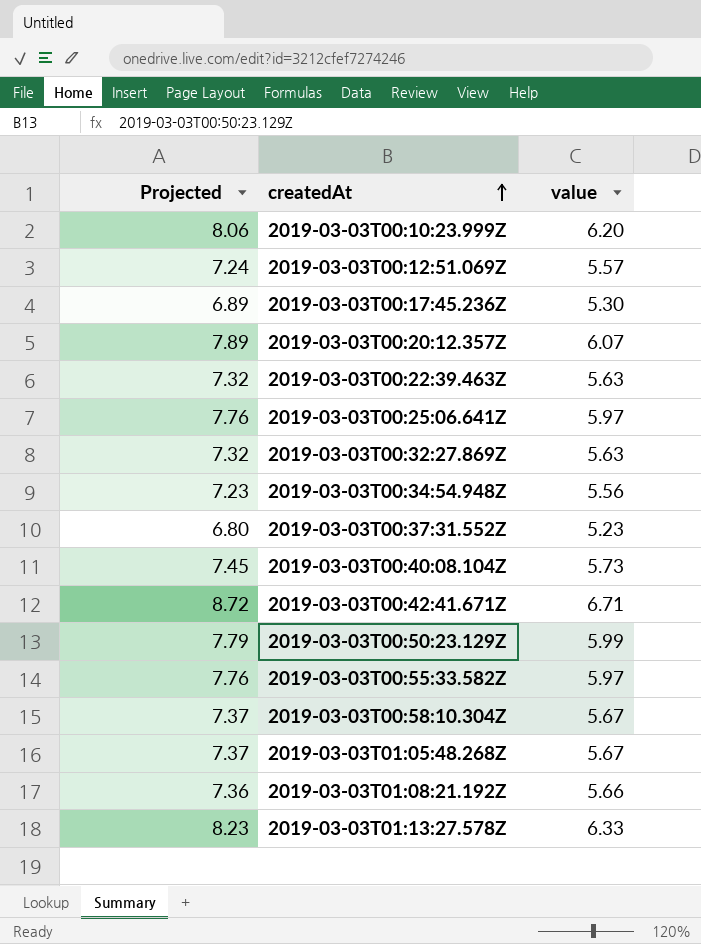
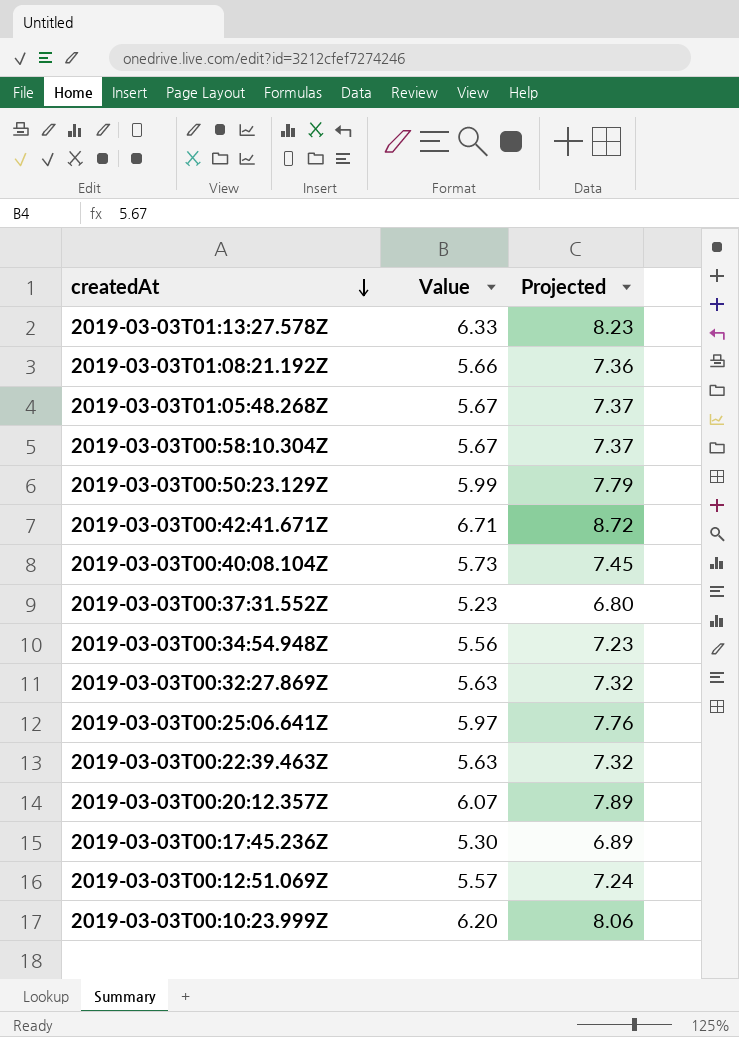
row order: createdAt ascending -> createdAt descending
column name: value -> Value
column Projected | position: 1 -> 3
row 2019-03-03T00:55:33.582Z: 7.76 | 5.97 -> none

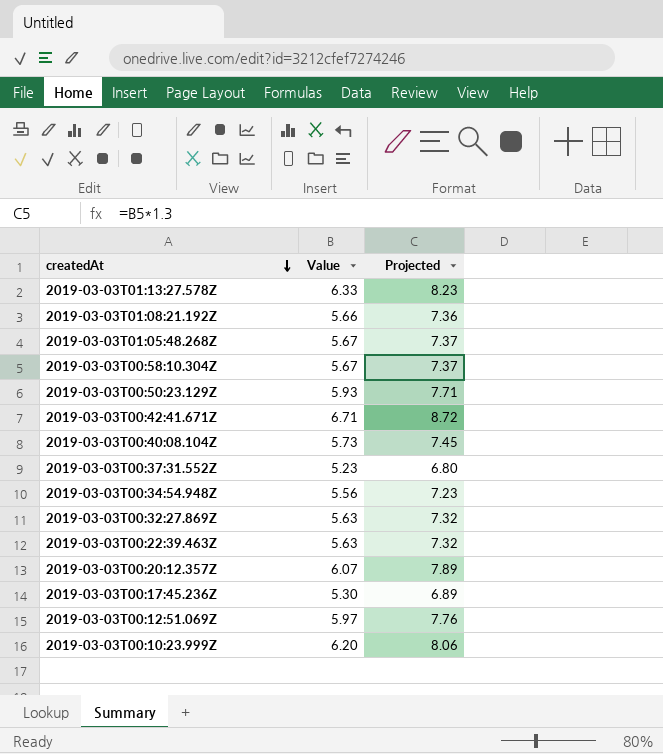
row 2019-03-03T00:25:06.641Z: 5.97 | 7.76 -> none
2019-03-03T00:50:23.129Z | Value: 5.99 -> 5.93
2019-03-03T00:50:23.129Z | Projected: 7.79 -> 7.71
2019-03-03T00:12:51.069Z | Value: 5.57 -> 5.97
2019-03-03T00:12:51.069Z | Projected: 7.24 -> 7.76

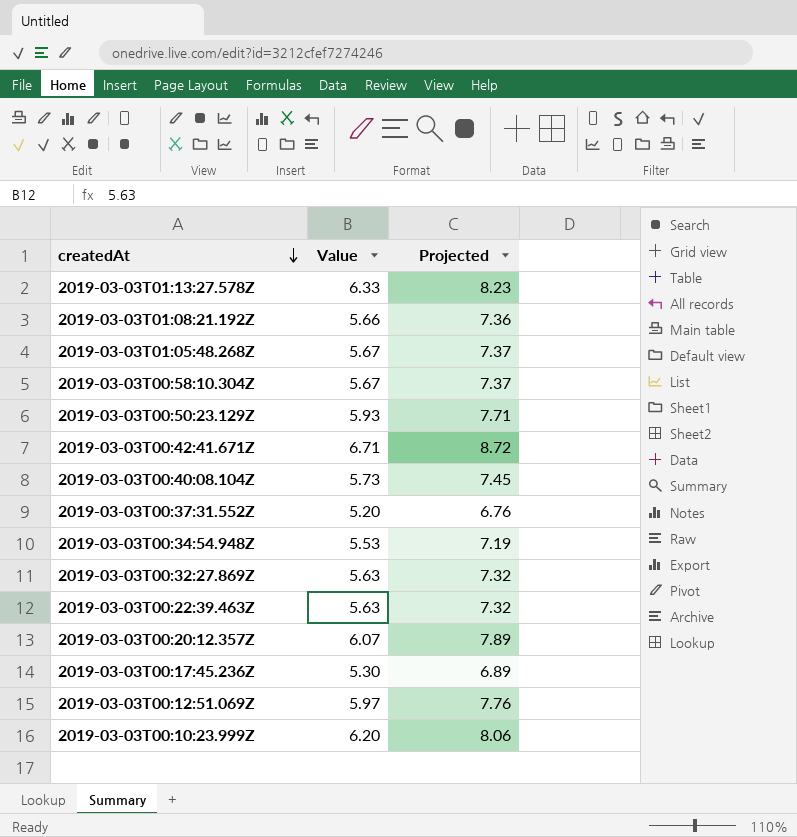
2019-03-03T00:37:31.552Z | Value: 5.23 -> 5.20
2019-03-03T00:37:31.552Z | Projected: 6.80 -> 6.76
2019-03-03T00:34:54.948Z | Value: 5.56 -> 5.53
2019-03-03T00:34:54.948Z | Projected: 7.23 -> 7.19

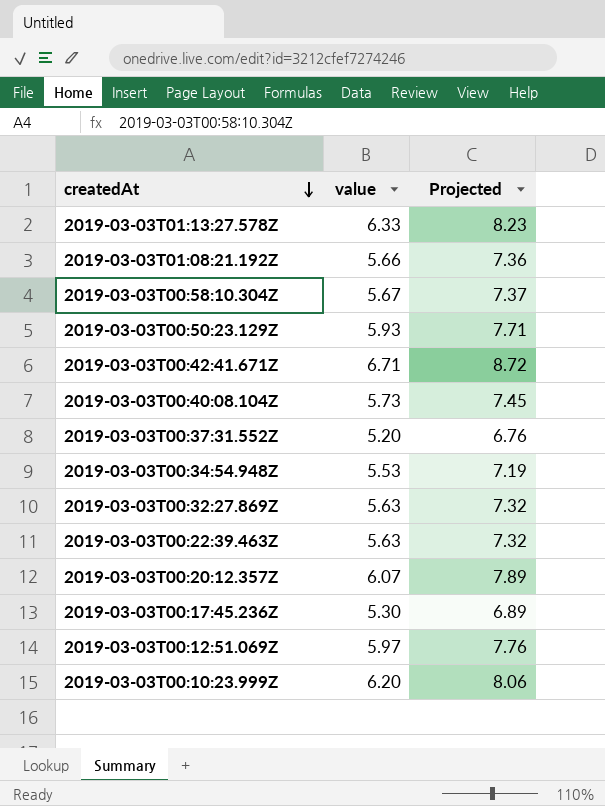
column name: Value -> value
row 2019-03-03T01:05:48.268Z: 5.67 | 7.37 -> none

